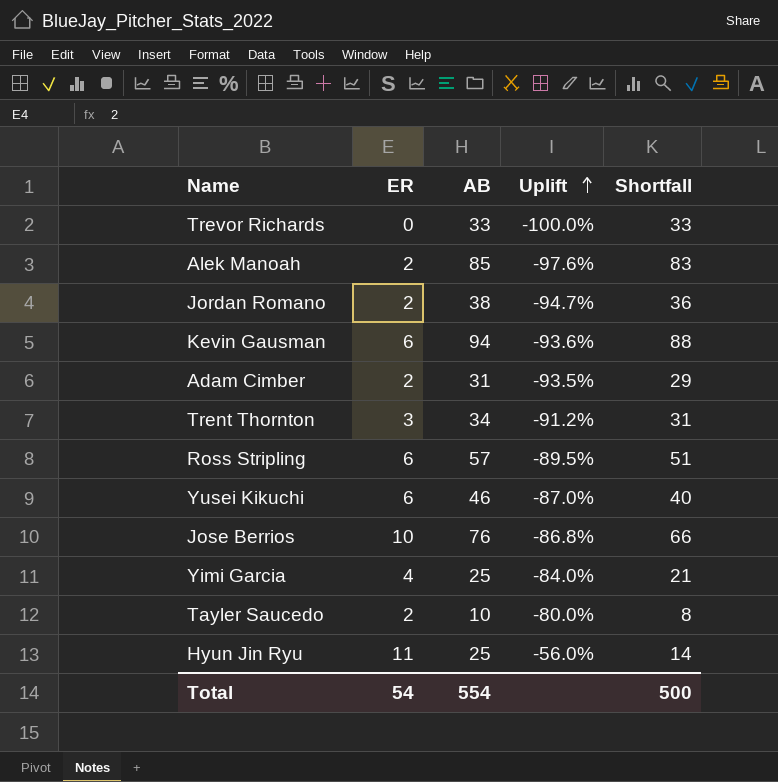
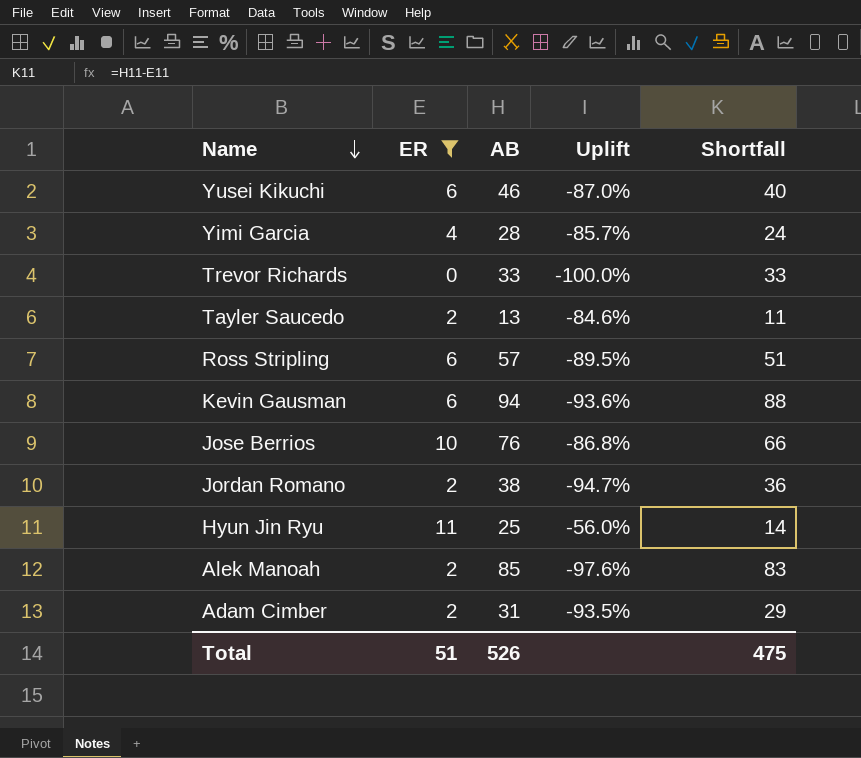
filter: none -> ER != 3
row order: Uplift ascending -> Name descending
Yimi Garcia | AB: 25 -> 28
Yimi Garcia | Uplift: -84.0% -> -85.7%
Yimi Garcia | Shortfall: 21 -> 24
Tayler Saucedo | AB: 10 -> 13
Tayler Saucedo | Uplift: -80.0% -> -84.6%
Tayler Saucedo | Shortfall: 8 -> 11
Total | ER: 54 -> 51
Total | AB: 554 -> 526
Total | Shortfall: 500 -> 475

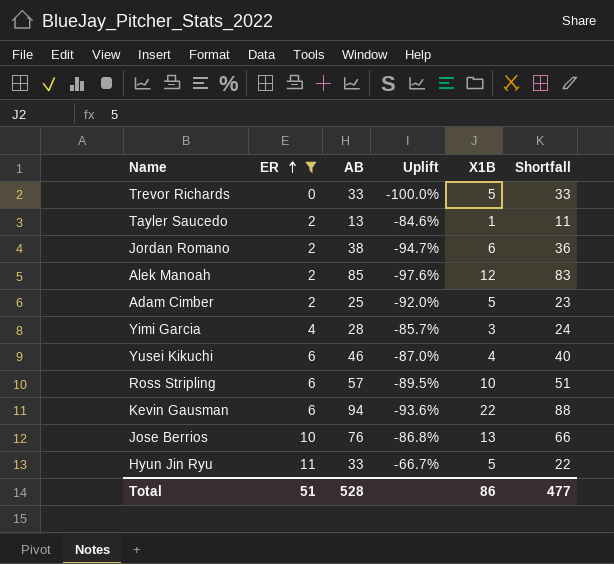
row order: Name descending -> ER ascending
column X1B | position: none -> 5
Adam Cimber | AB: 31 -> 25
Adam Cimber | Uplift: -93.5% -> -92.0%
Adam Cimber | Shortfall: 29 -> 23
Hyun Jin Ryu | AB: 25 -> 33
Hyun Jin Ryu | Uplift: -56.0% -> -66.7%
Hyun Jin Ryu | Shortfall: 14 -> 22
Total | AB: 526 -> 528
Total | Shortfall: 475 -> 477

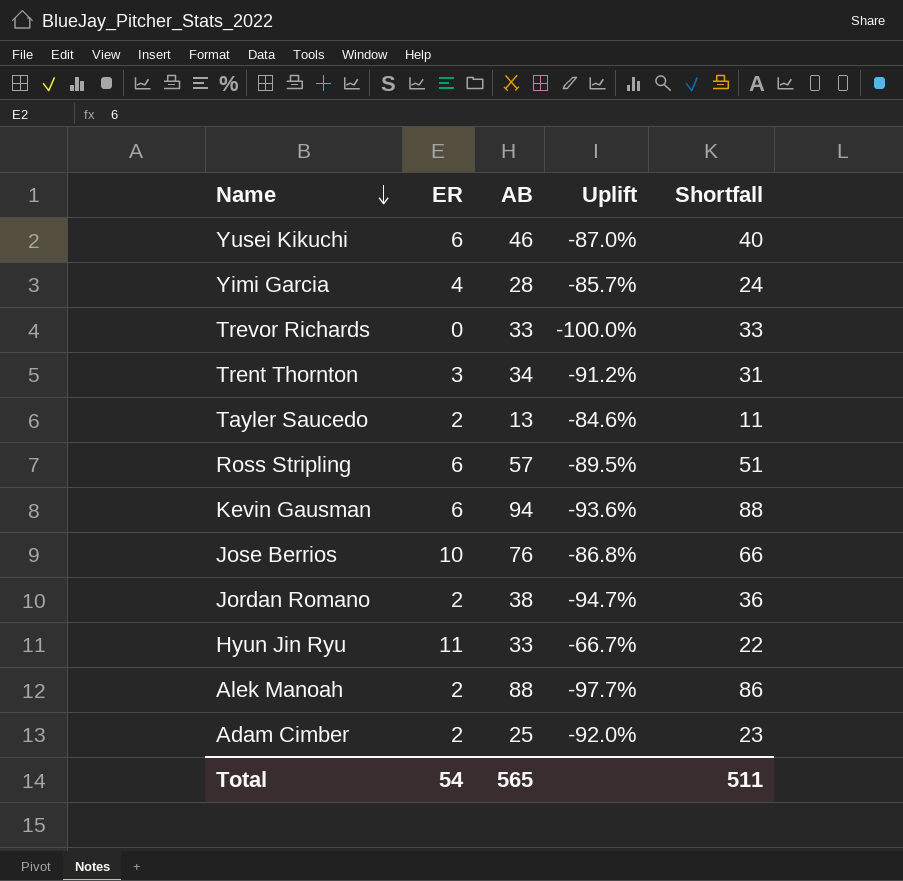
filter: ER != 3 -> none
row order: ER ascending -> Name descending
column X1B | position: 5 -> none
Alek Manoah | AB: 85 -> 88
Alek Manoah | Uplift: -97.6% -> -97.7%
Alek Manoah | Shortfall: 83 -> 86
Total | ER: 51 -> 54
Total | AB: 528 -> 565
Total | Shortfall: 477 -> 511

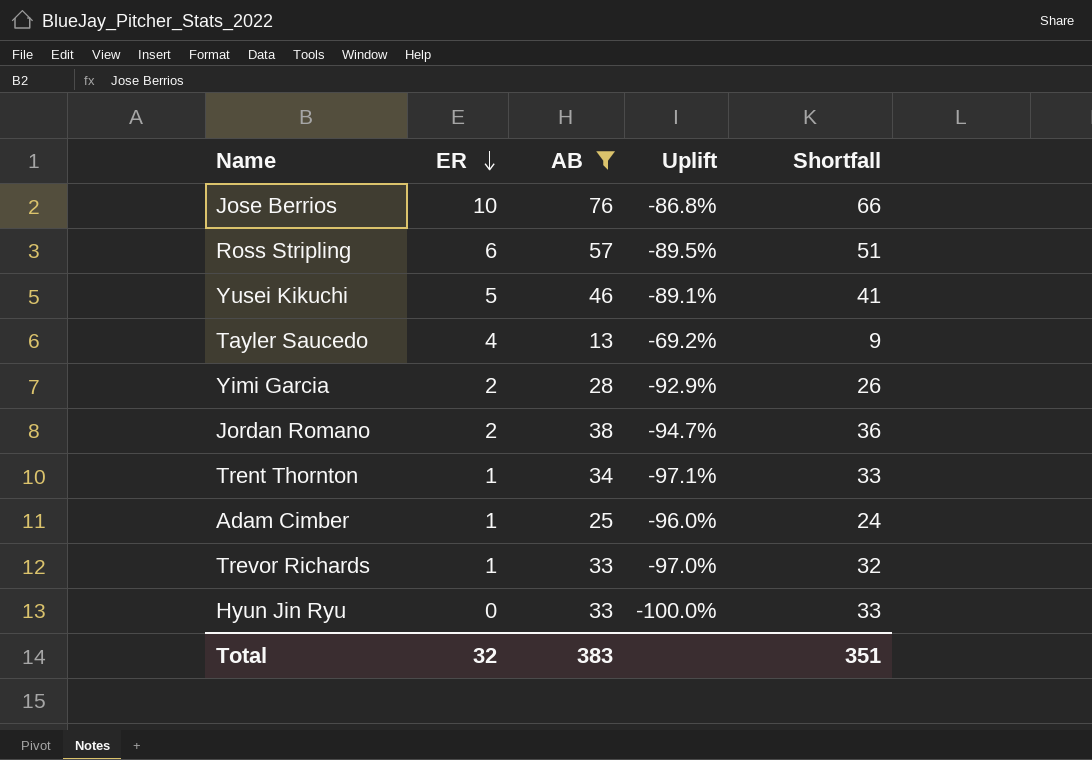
filter: none -> AB <= 76
row order: Name descending -> ER descending
Yusei Kikuchi | ER: 6 -> 5
Yusei Kikuchi | Uplift: -87.0% -> -89.1%
Yusei Kikuchi | Shortfall: 40 -> 41
Tayler Saucedo | ER: 2 -> 4
Tayler Saucedo | Uplift: -84.6% -> -69.2%
Tayler Saucedo | Shortfall: 11 -> 9
Yimi Garcia | ER: 4 -> 2
Yimi Garcia | Uplift: -85.7% -> -92.9%
Yimi Garcia | Shortfall: 24 -> 26
Trent Thornton | ER: 3 -> 1
Trent Thornton | Uplift: -91.2% -> -97.1%
Trent Thornton | Shortfall: 31 -> 33
Adam Cimber | ER: 2 -> 1
Adam Cimber | Uplift: -92.0% -> -96.0%
Adam Cimber | Shortfall: 23 -> 24
Trevor Richards | ER: 0 -> 1
Trevor Richards | Uplift: -100.0% -> -97.0%
Trevor Richards | Shortfall: 33 -> 32
Hyun Jin Ryu | ER: 11 -> 0
Hyun Jin Ryu | Uplift: -66.7% -> -100.0%
Hyun Jin Ryu | Shortfall: 22 -> 33
Total | ER: 54 -> 32
Total | AB: 565 -> 383
Total | Shortfall: 511 -> 351

